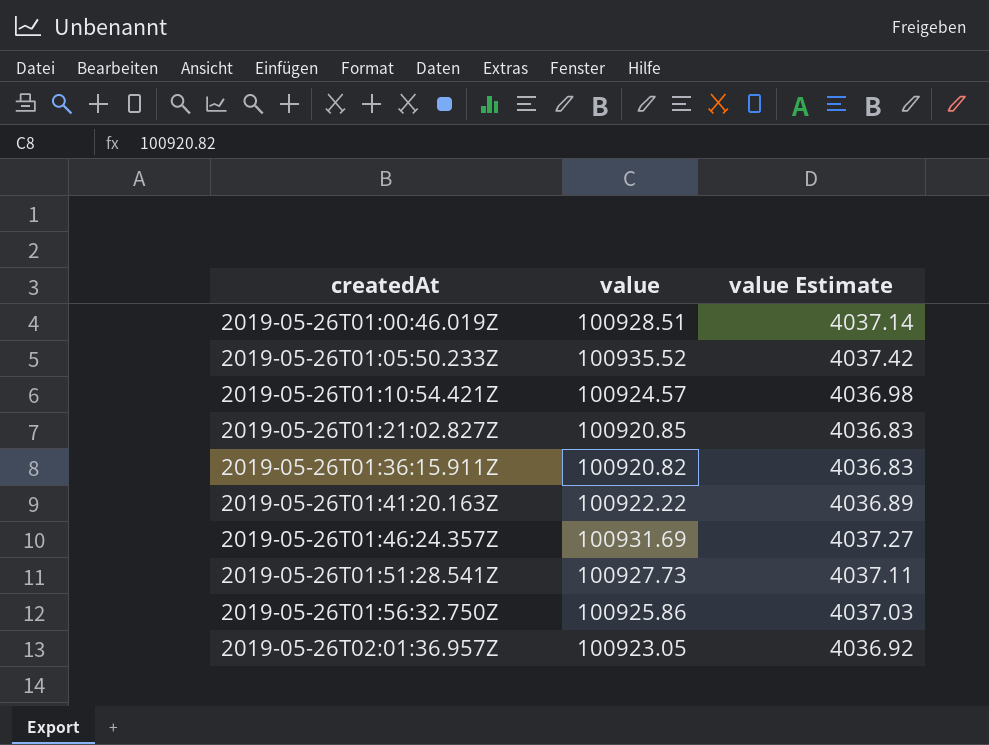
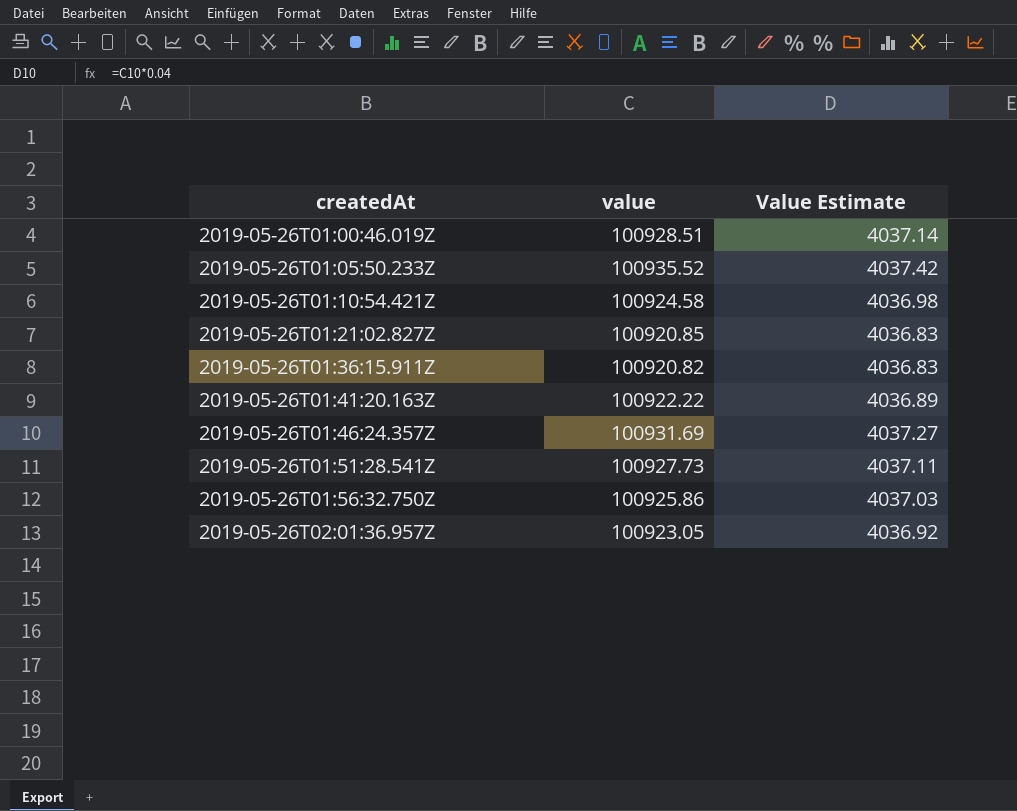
column name: value Estimate -> Value Estimate
2019-05-26T01:10:54.421Z | value: 100924.57 -> 100924.58

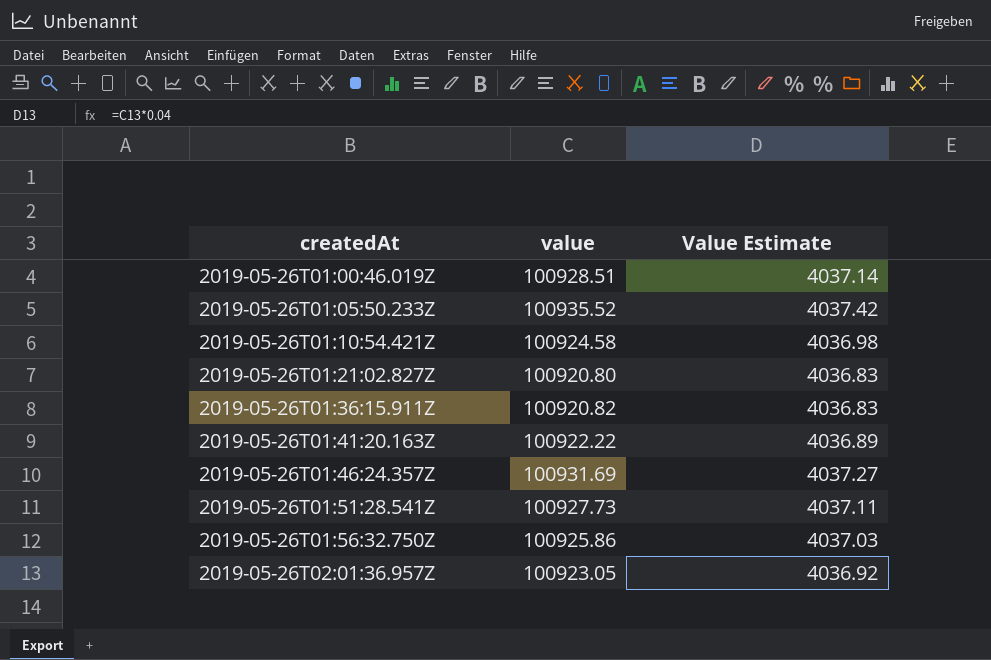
2019-05-26T01:21:02.827Z | value: 100920.85 -> 100920.80

